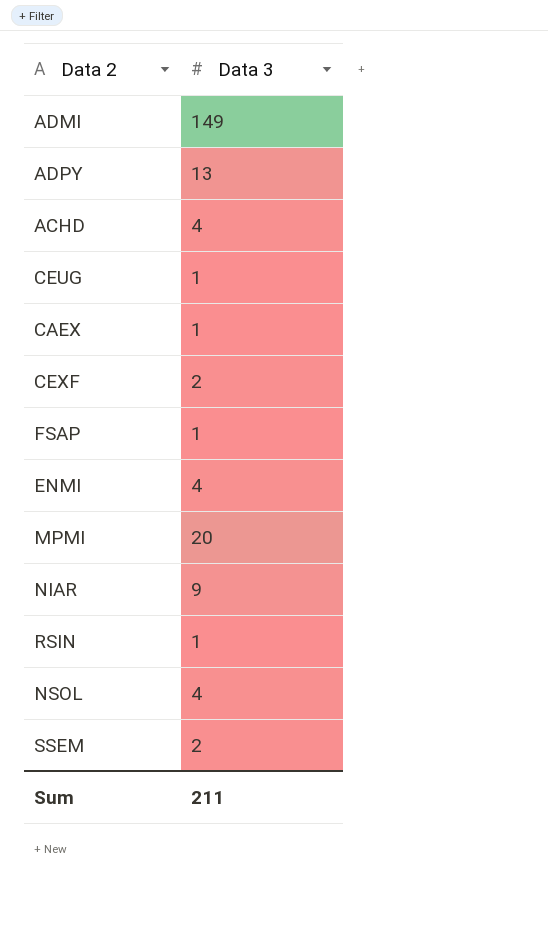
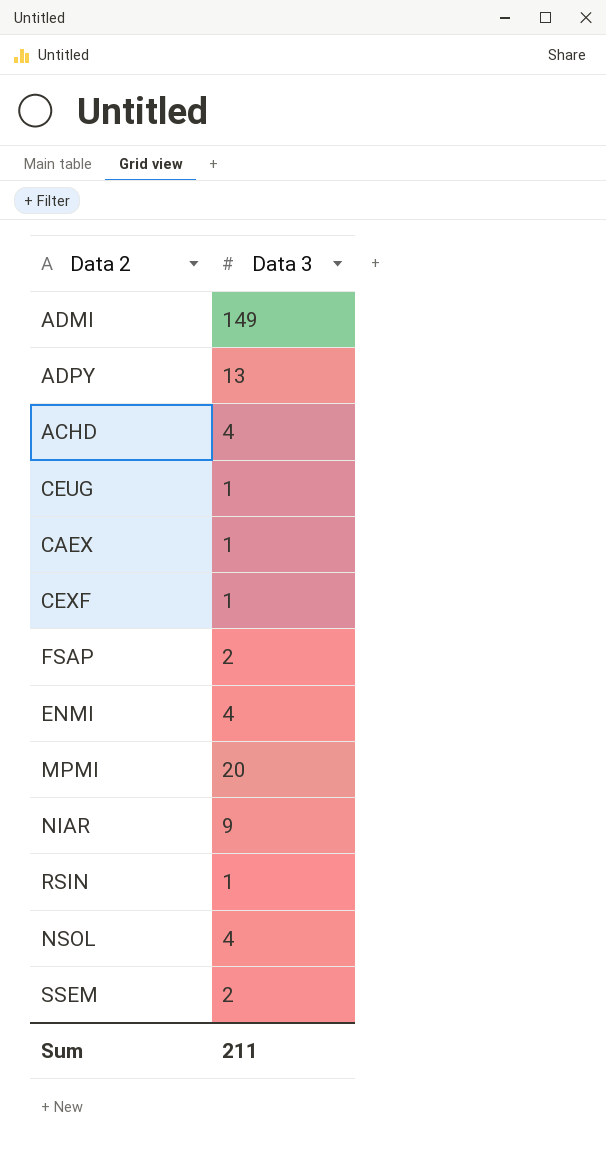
CEXF | Data 3: 2 -> 1
FSAP | Data 3: 1 -> 2

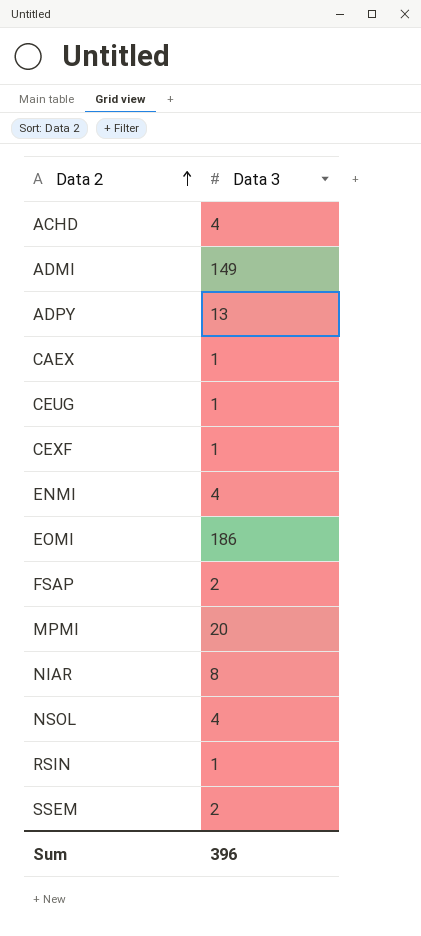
row order: none -> Data 2 ascending
row EOMI: none -> 186
NIAR | Data 3: 9 -> 8
Sum | Data 3: 211 -> 396

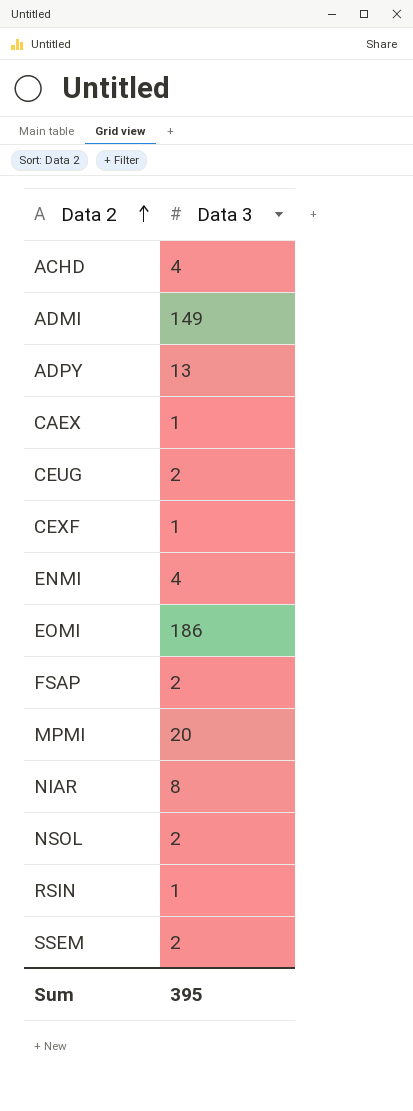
CEUG | Data 3: 1 -> 2
NSOL | Data 3: 4 -> 2
Sum | Data 3: 396 -> 395

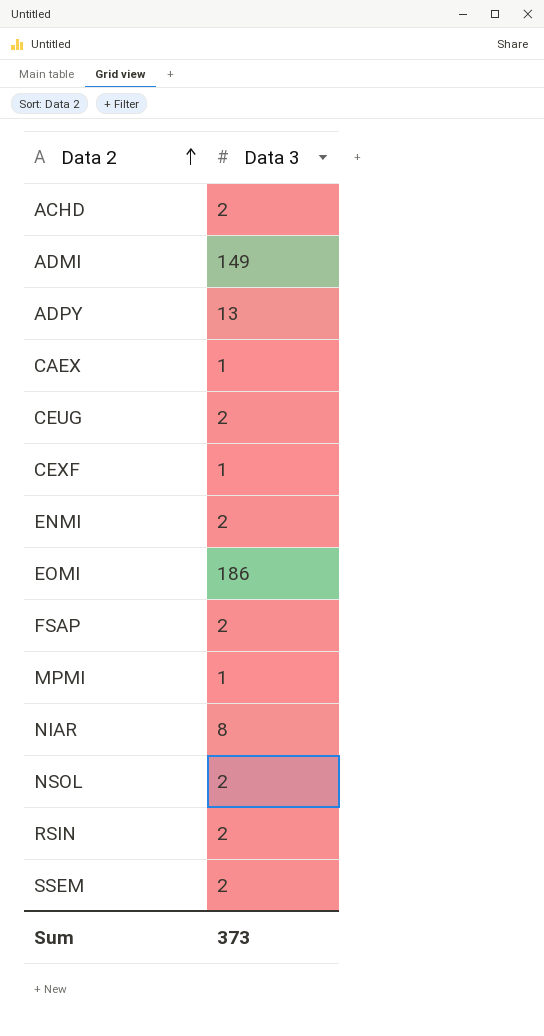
ACHD | Data 3: 4 -> 2
ENMI | Data 3: 4 -> 2
MPMI | Data 3: 20 -> 1
RSIN | Data 3: 1 -> 2
Sum | Data 3: 395 -> 373

